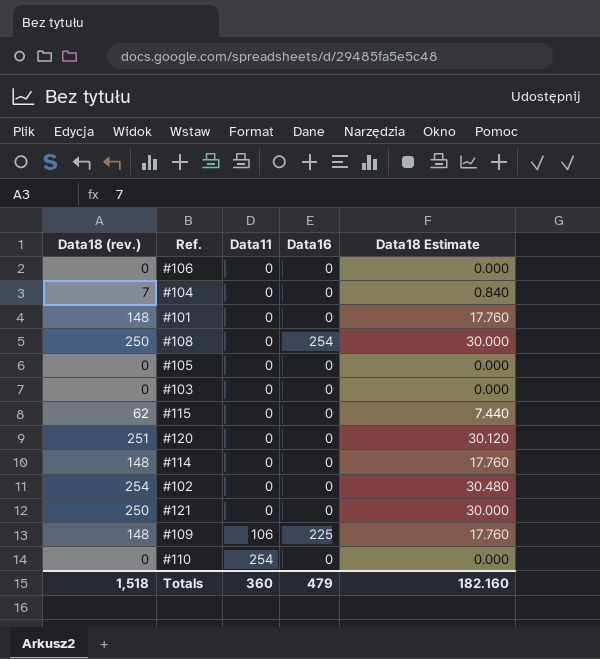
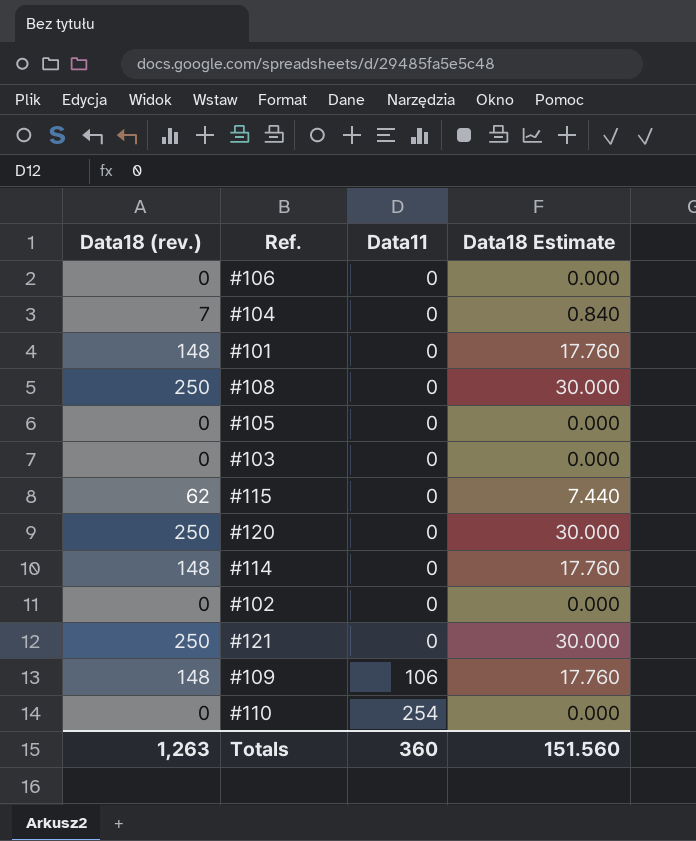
column Data16 | position: 4 -> none
#120 | Data18 (rev.): 251 -> 250
#120 | Data18 Estimate: 30.120 -> 30.000
#102 | Data18 (rev.): 254 -> 0
#102 | Data18 Estimate: 30.480 -> 0.000
Totals | Data18 (rev.): 1,518 -> 1,263
Totals | Data18 Estimate: 182.160 -> 151.560

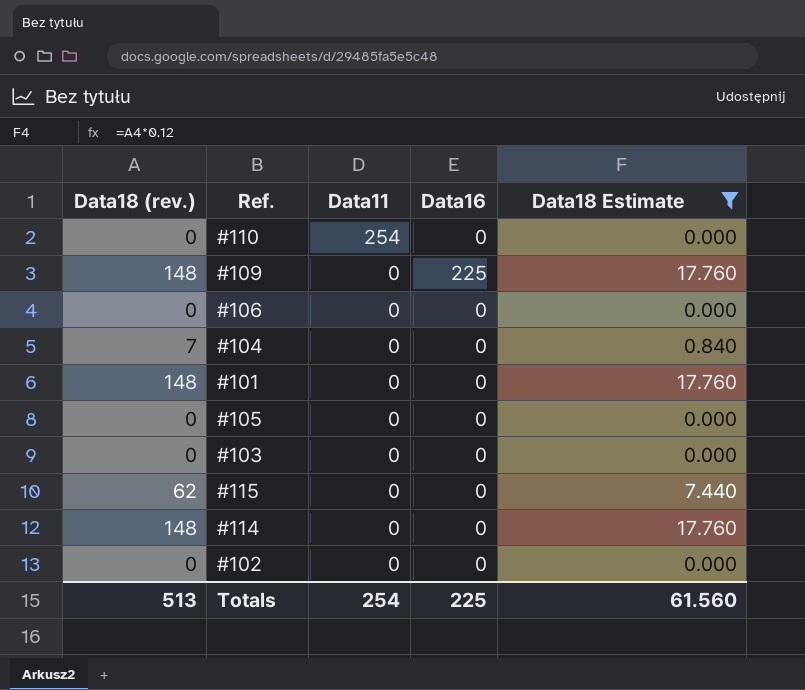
filter: none -> Data18 Estimate != 30.000
row order: Data11 ascending -> Data11 descending
column Data16 | position: none -> 4
#109 | Data11: 106 -> 0
Totals | Data18 (rev.): 1,263 -> 513
Totals | Data11: 360 -> 254
Totals | Data18 Estimate: 151.560 -> 61.560

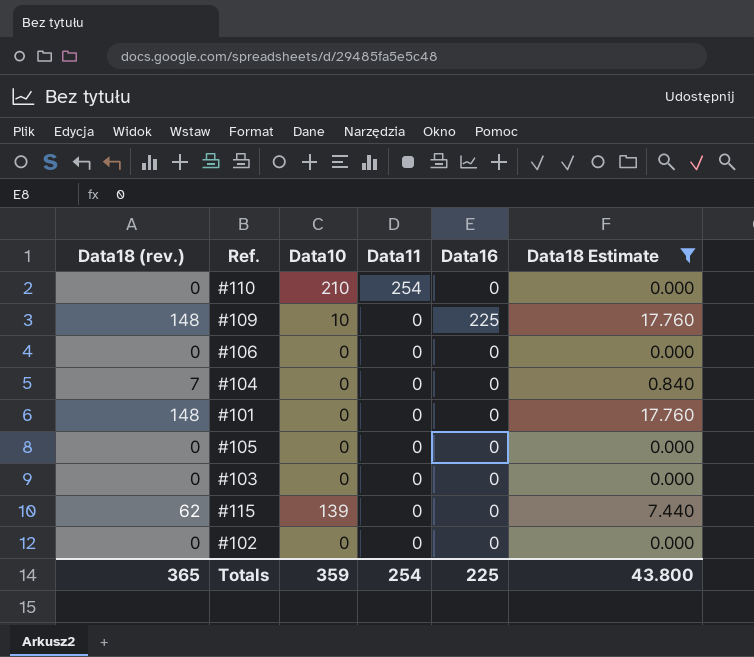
column Data10 | position: none -> 3
row #114: 148 | 0 | 0 | 17.760 -> none
Totals | Data18 (rev.): 513 -> 365
Totals | Data18 Estimate: 61.560 -> 43.800

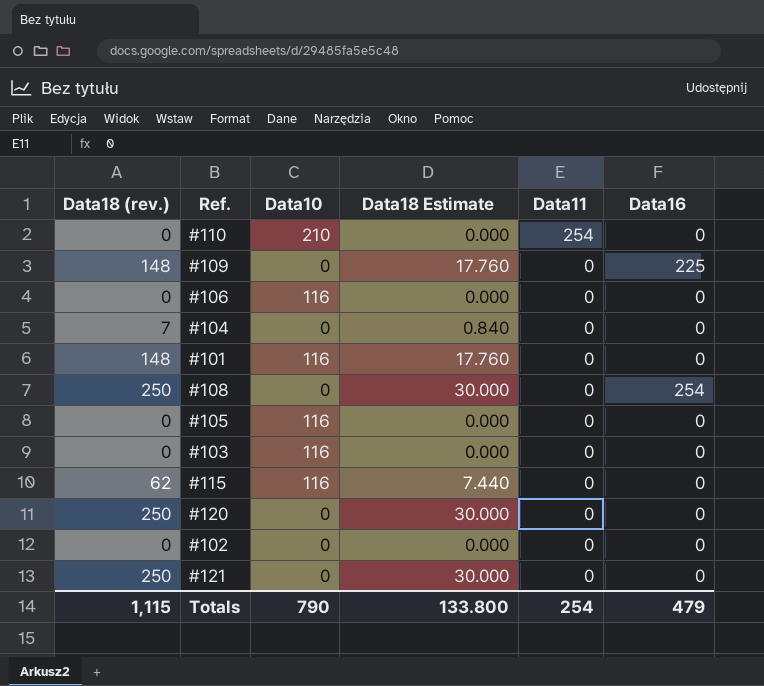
filter: Data18 Estimate != 30.000 -> none
column Data18 Estimate | position: 6 -> 4
#109 | Data10: 10 -> 0
#106 | Data10: 0 -> 116
#101 | Data10: 0 -> 116
#105 | Data10: 0 -> 116
#103 | Data10: 0 -> 116
#115 | Data10: 139 -> 116
Totals | Data18 (rev.): 365 -> 1,115
Totals | Data10: 359 -> 790
Totals | Data18 Estimate: 43.800 -> 133.800
Totals | Data16: 225 -> 479

